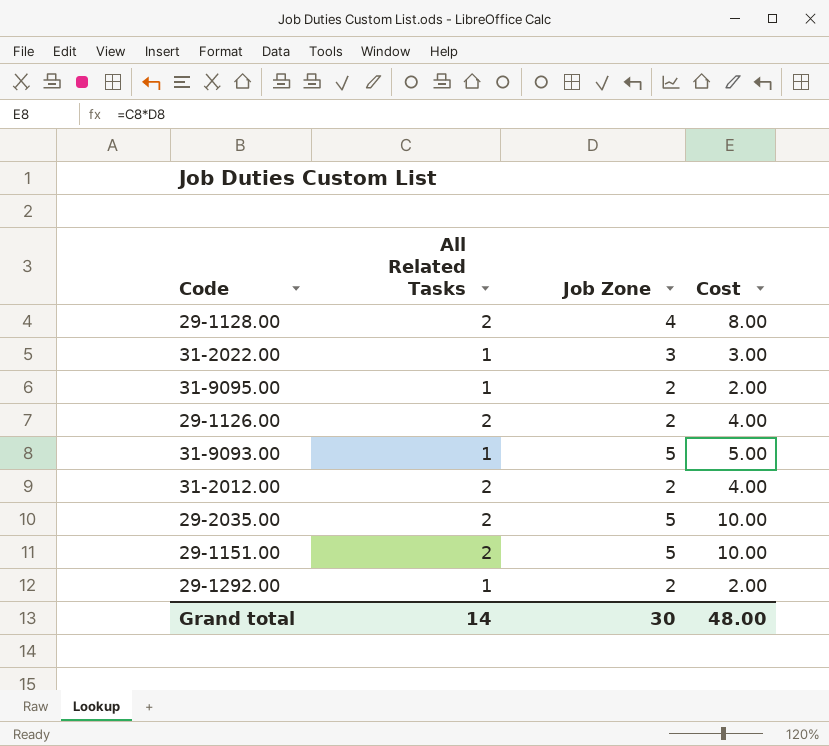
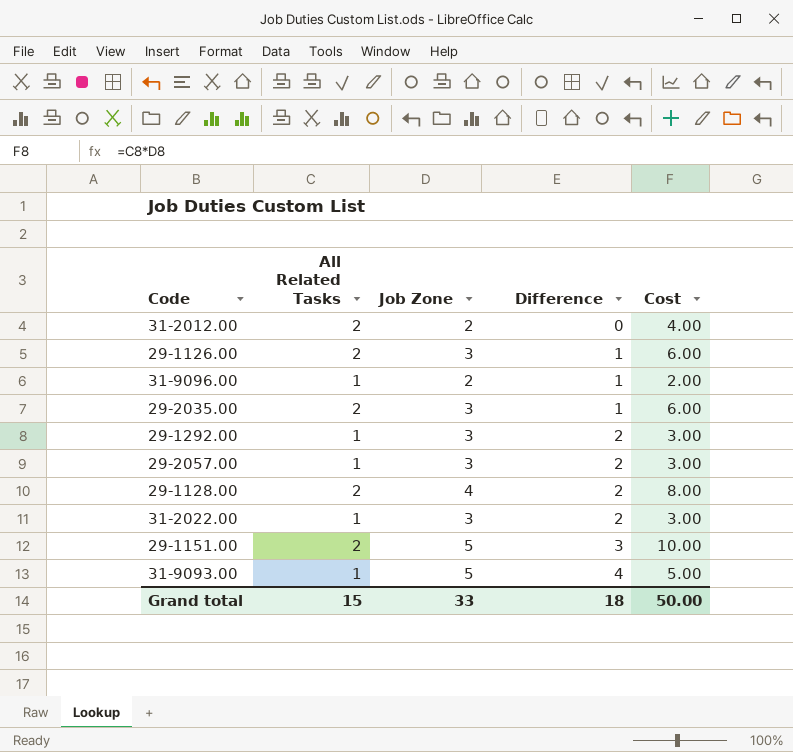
row order: none -> Difference ascending
column Difference | formula: none -> [Job Zone] - [All Related Tasks]
row 31-9095.00: 1 | 2 | 2.00 -> none
29-1126.00 | Job Zone: 2 -> 3
29-1126.00 | Cost: 4.00 -> 6.00
row 31-9096.00: none -> 1 | 2 | 1 | 2.00
29-2035.00 | Job Zone: 5 -> 3
29-2035.00 | Cost: 10.00 -> 6.00
29-1292.00 | Job Zone: 2 -> 3
29-1292.00 | Cost: 2.00 -> 3.00
row 29-2057.00: none -> 1 | 3 | 2 | 3.00
Grand total | All Related Tasks: 14 -> 15
Grand total | Job Zone: 30 -> 33
Grand total | Cost: 48.00 -> 50.00

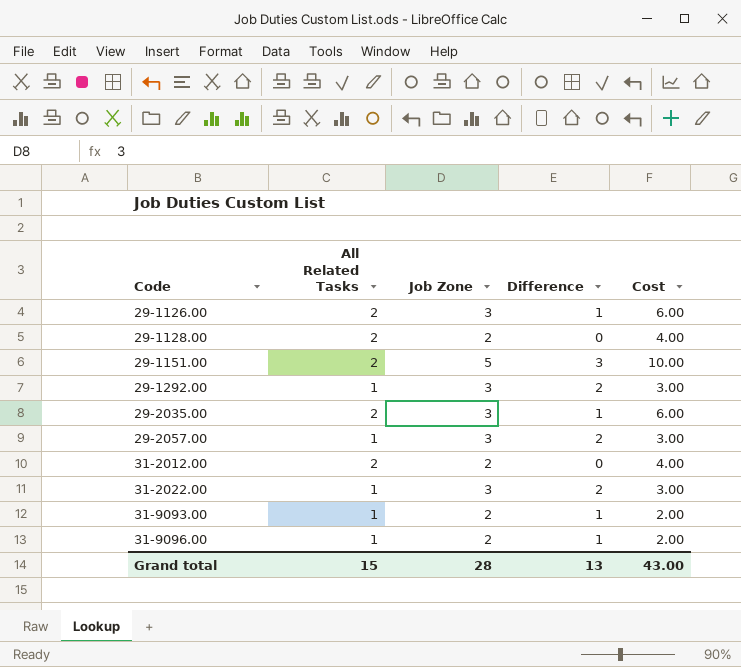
row order: Difference ascending -> Code ascending
29-1128.00 | Job Zone: 4 -> 2
29-1128.00 | Difference: 2 -> 0
29-1128.00 | Cost: 8.00 -> 4.00
31-9093.00 | Job Zone: 5 -> 2
31-9093.00 | Difference: 4 -> 1
31-9093.00 | Cost: 5.00 -> 2.00
Grand total | Job Zone: 33 -> 28
Grand total | Difference: 18 -> 13
Grand total | Cost: 50.00 -> 43.00

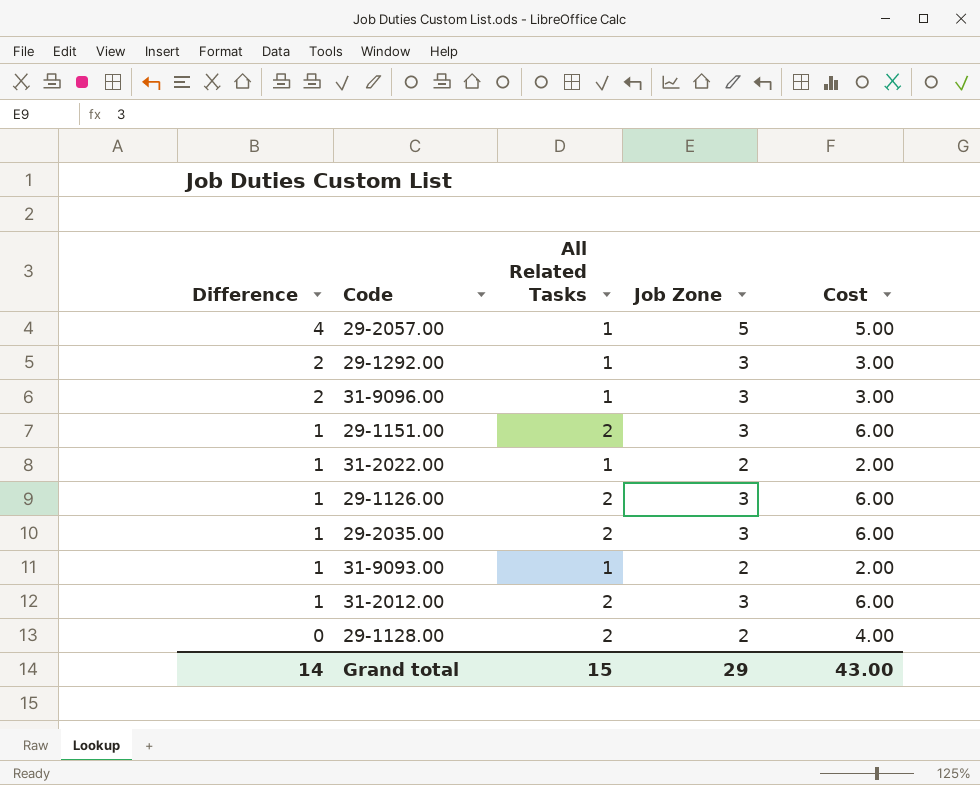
row order: Code ascending -> Difference descending
column Difference | position: 4 -> 1
29-2057.00 | Difference: 2 -> 4
29-2057.00 | Job Zone: 3 -> 5
29-2057.00 | Cost: 3.00 -> 5.00
31-9096.00 | Difference: 1 -> 2
31-9096.00 | Job Zone: 2 -> 3
31-9096.00 | Cost: 2.00 -> 3.00
29-1151.00 | Difference: 3 -> 1
29-1151.00 | Job Zone: 5 -> 3
29-1151.00 | Cost: 10.00 -> 6.00
31-2022.00 | Difference: 2 -> 1
31-2022.00 | Job Zone: 3 -> 2
31-2022.00 | Cost: 3.00 -> 2.00
31-2012.00 | Difference: 0 -> 1
31-2012.00 | Job Zone: 2 -> 3
31-2012.00 | Cost: 4.00 -> 6.00
Grand total | Difference: 13 -> 14
Grand total | Job Zone: 28 -> 29

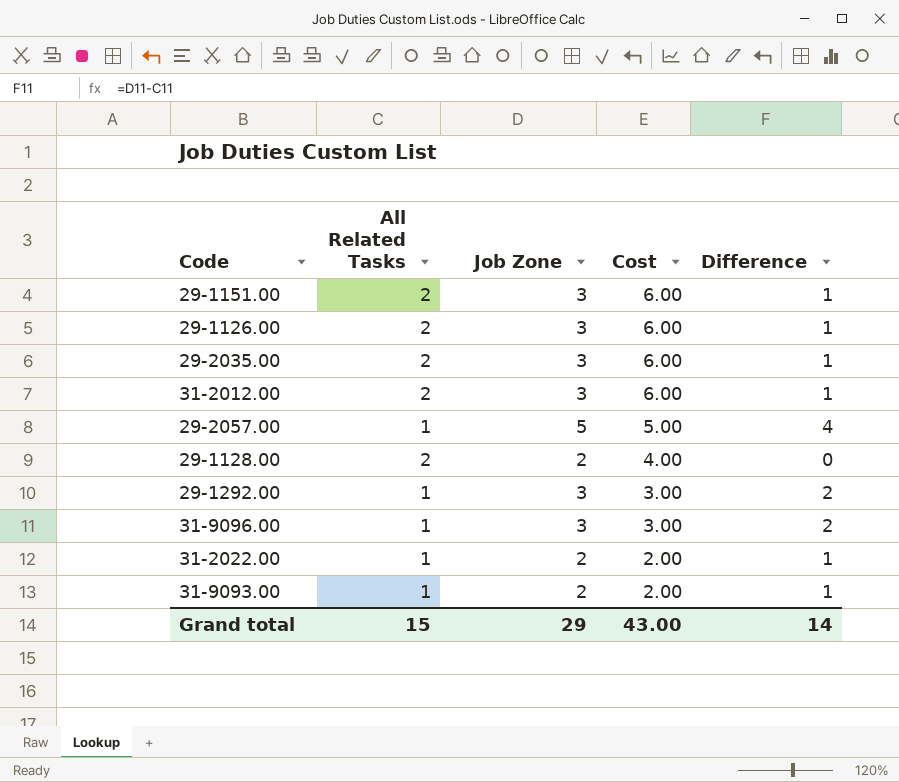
row order: Difference descending -> Cost descending
column Difference | position: 1 -> 5

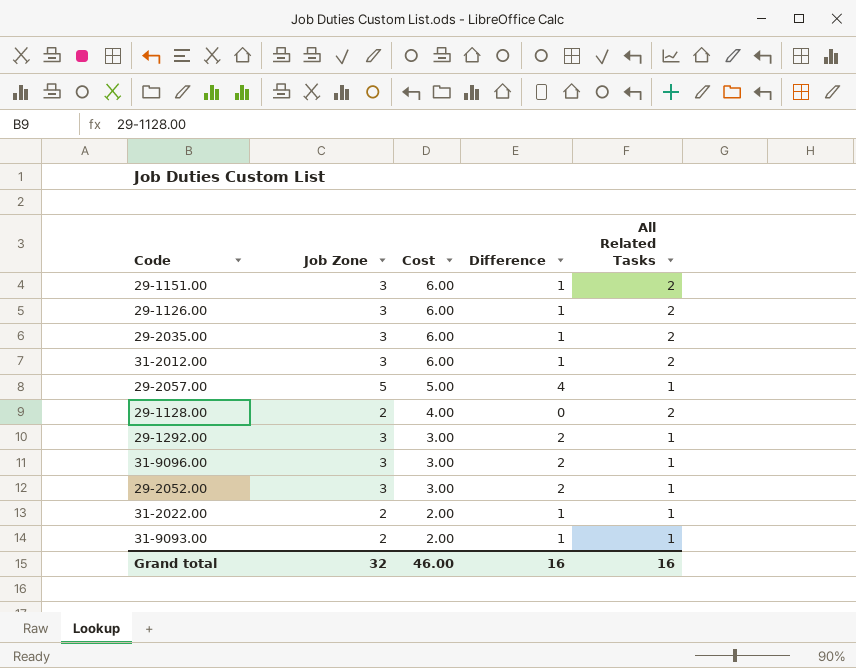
column All Related Tasks | position: 2 -> 5
row 29-2052.00: none -> 3 | 3.00 | 2 | 1
Grand total | Job Zone: 29 -> 32
Grand total | Cost: 43.00 -> 46.00
Grand total | Difference: 14 -> 16
Grand total | All Related Tasks: 15 -> 16

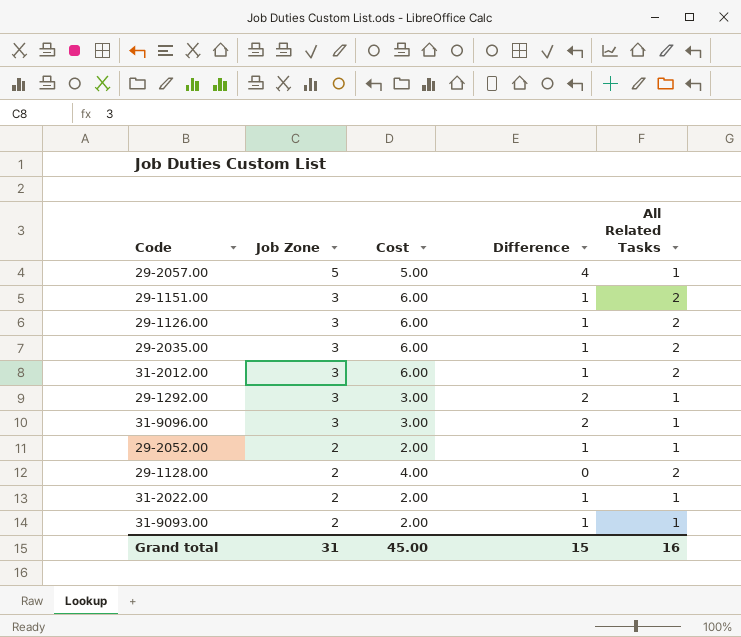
row order: Cost descending -> Job Zone descending
29-2052.00 | Job Zone: 3 -> 2
29-2052.00 | Cost: 3.00 -> 2.00
29-2052.00 | Difference: 2 -> 1
Grand total | Job Zone: 32 -> 31
Grand total | Cost: 46.00 -> 45.00
Grand total | Difference: 16 -> 15

